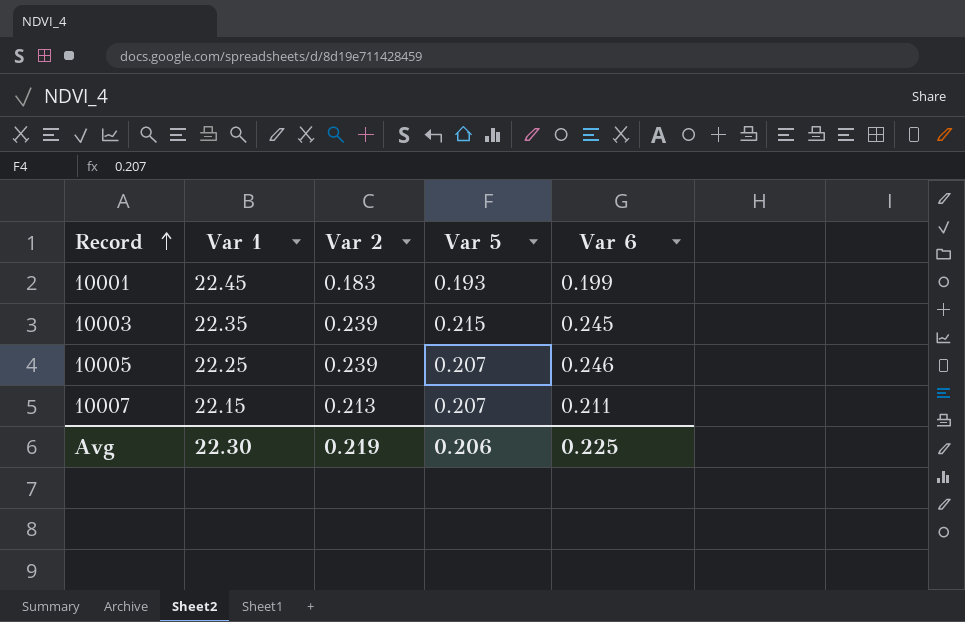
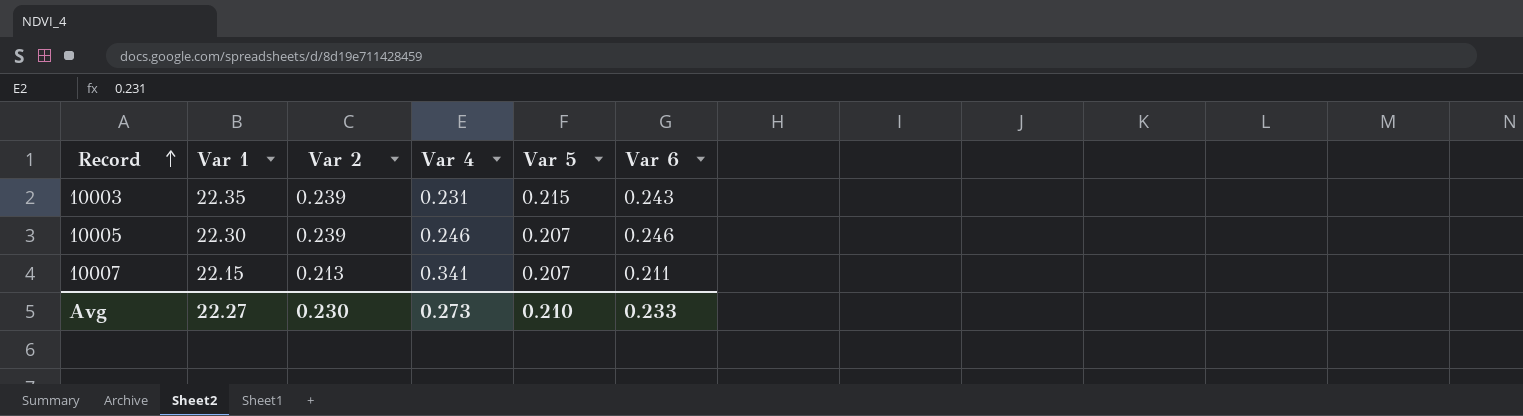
column Var 4 | position: none -> 4
row 10001: 22.45 | 0.183 | 0.193 | 0.199 -> none
10003 | Var 6: 0.245 -> 0.243
10005 | Var 1: 22.25 -> 22.30
Avg | Var 1: 22.30 -> 22.27
Avg | Var 2: 0.219 -> 0.230
Avg | Var 5: 0.206 -> 0.210
Avg | Var 6: 0.225 -> 0.233

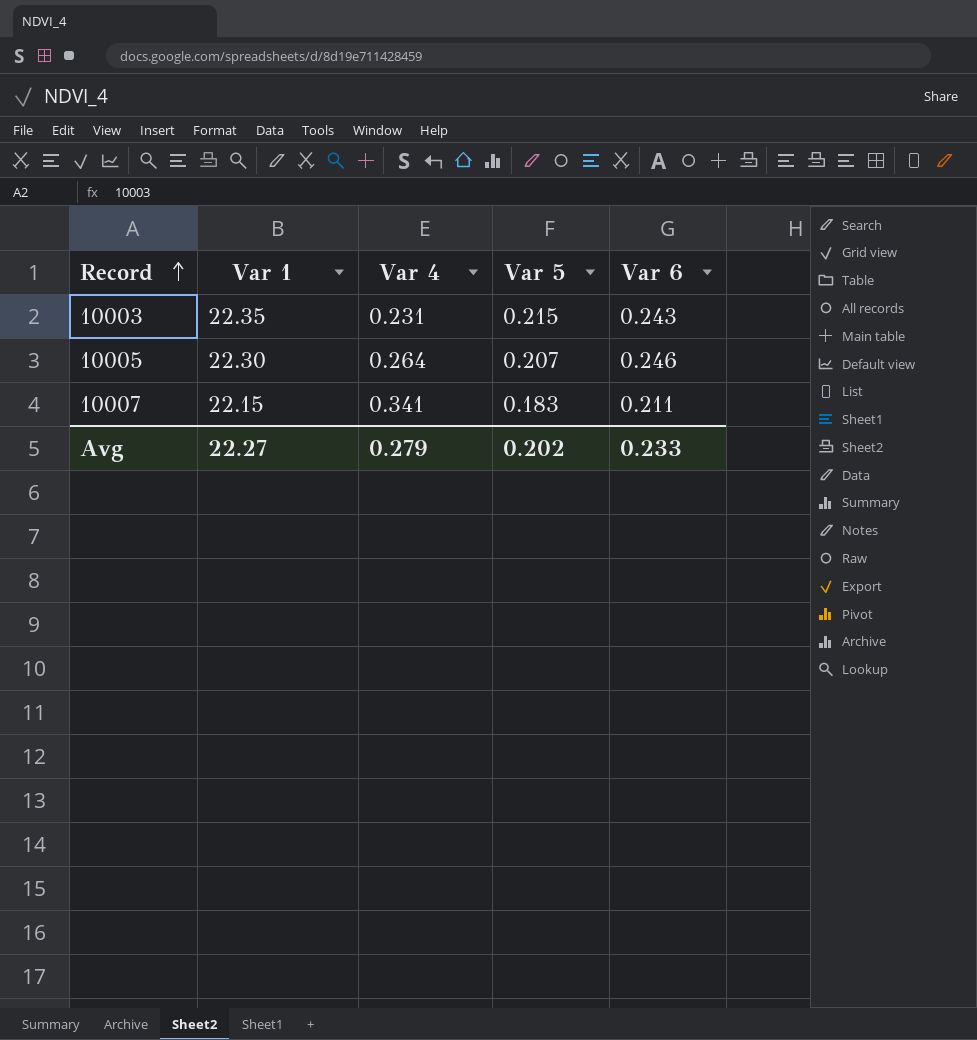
column Var 2 | position: 3 -> none
10005 | Var 4: 0.246 -> 0.264
10007 | Var 5: 0.207 -> 0.183
Avg | Var 4: 0.273 -> 0.279
Avg | Var 5: 0.210 -> 0.202

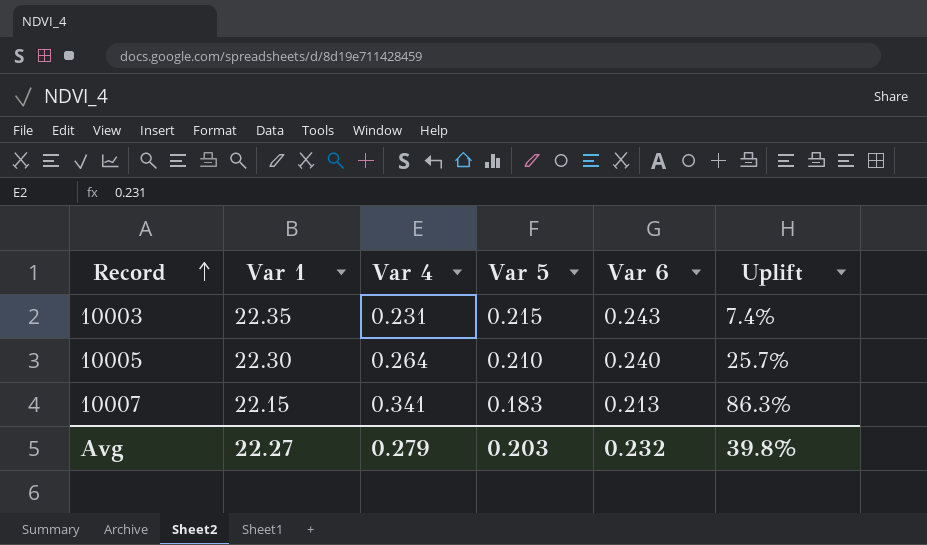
column Uplift | formula: none -> ([Var 4] - [Var 5]) / [Var 5]
10005 | Var 5: 0.207 -> 0.210
10005 | Var 6: 0.246 -> 0.240
10007 | Var 6: 0.211 -> 0.213
Avg | Var 5: 0.202 -> 0.203
Avg | Var 6: 0.233 -> 0.232

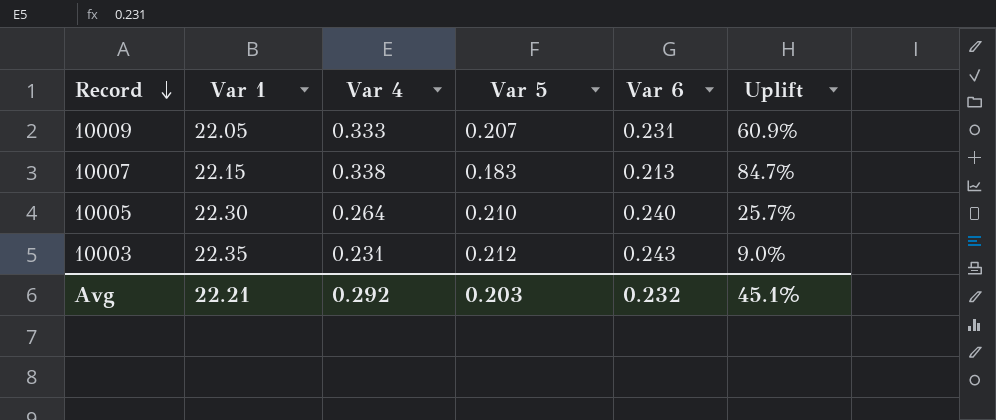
row order: Record ascending -> Record descending
row 10009: none -> 22.05 | 0.333 | 0.207 | 0.231 | 60.9%
10007 | Var 4: 0.341 -> 0.338
10007 | Uplift: 86.3% -> 84.7%
10003 | Var 5: 0.215 -> 0.212
10003 | Uplift: 7.4% -> 9.0%
Avg | Var 1: 22.27 -> 22.21
Avg | Var 4: 0.279 -> 0.292
Avg | Uplift: 39.8% -> 45.1%

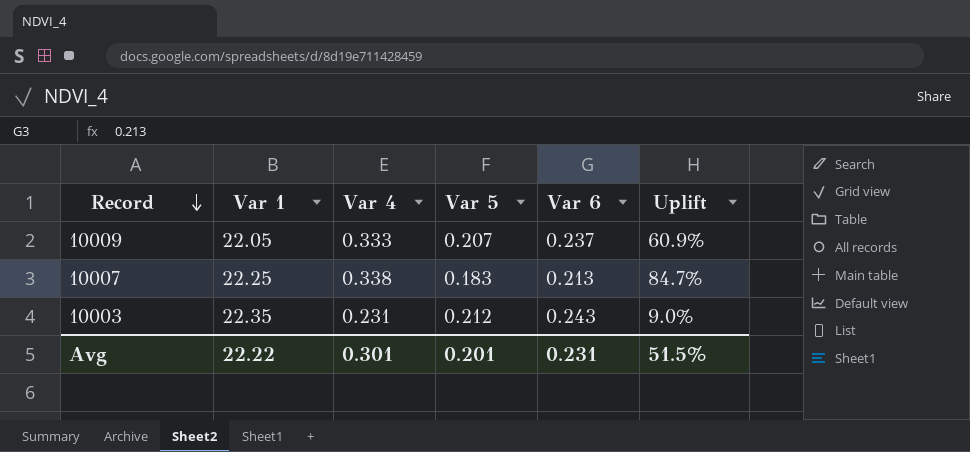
row 10005: 22.30 | 0.264 | 0.210 | 0.240 | 25.7% -> none
10009 | Var 6: 0.231 -> 0.237
10007 | Var 1: 22.15 -> 22.25
Avg | Var 1: 22.21 -> 22.22
Avg | Var 4: 0.292 -> 0.301
Avg | Var 5: 0.203 -> 0.201
Avg | Var 6: 0.232 -> 0.231
Avg | Uplift: 45.1% -> 51.5%

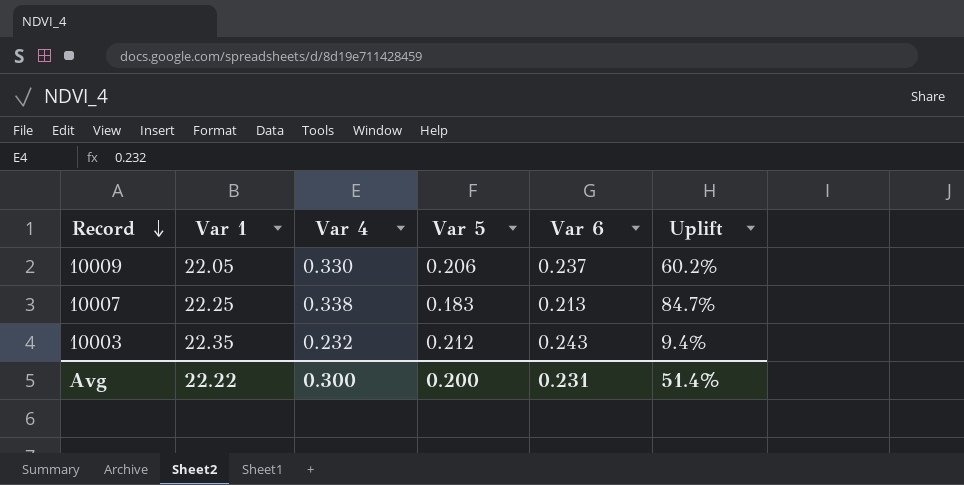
10009 | Var 4: 0.333 -> 0.330
10009 | Var 5: 0.207 -> 0.206
10009 | Uplift: 60.9% -> 60.2%
10003 | Var 4: 0.231 -> 0.232
10003 | Uplift: 9.0% -> 9.4%
Avg | Var 4: 0.301 -> 0.300
Avg | Var 5: 0.201 -> 0.200
Avg | Uplift: 51.5% -> 51.4%

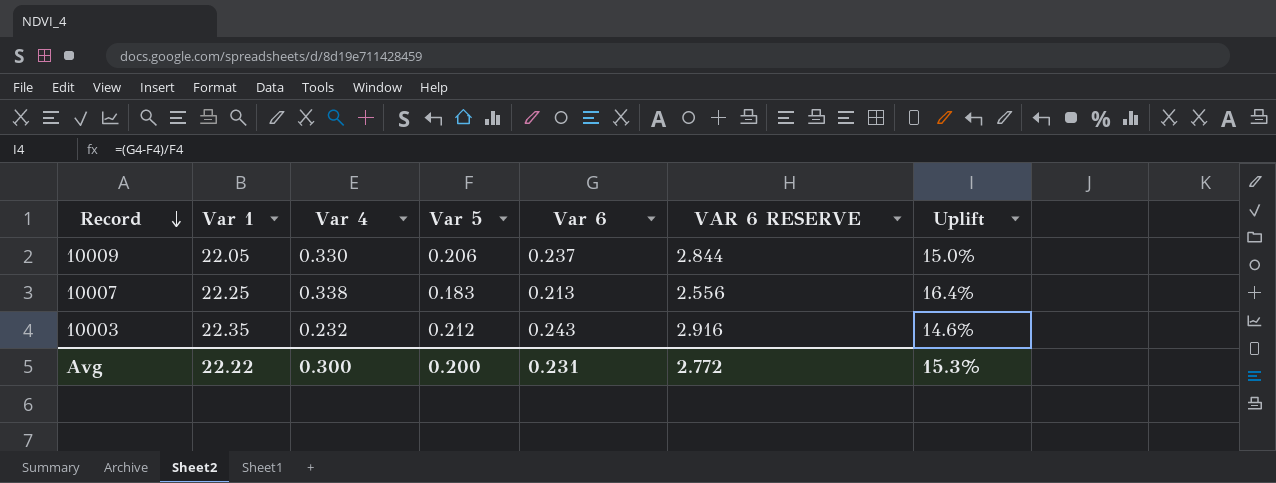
column VAR 6 RESERVE | formula: none -> [Var 6] * 12
column Uplift | formula: ([Var 4] - [Var 5]) / [Var 5] -> ([Var 6] - [Var 5]) / [Var 5]
Avg | Uplift: 51.4% -> 15.3%

